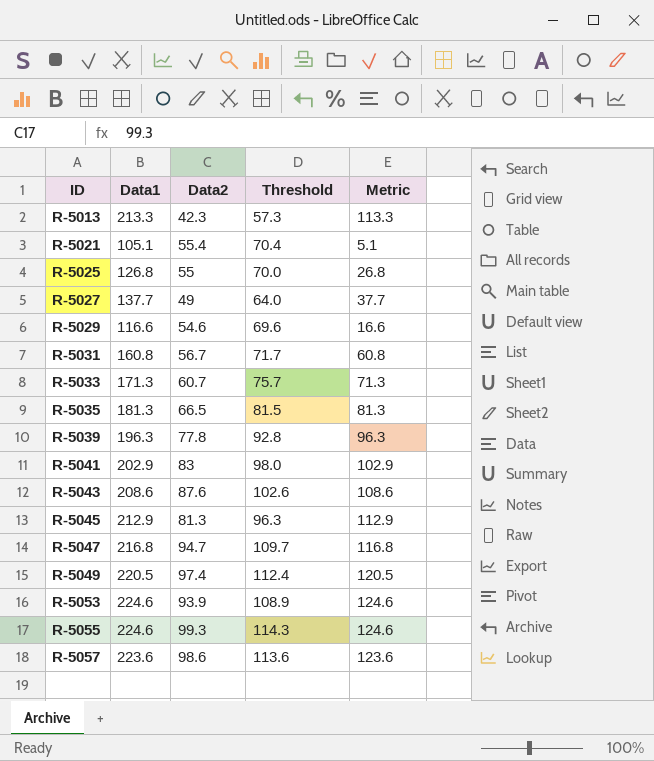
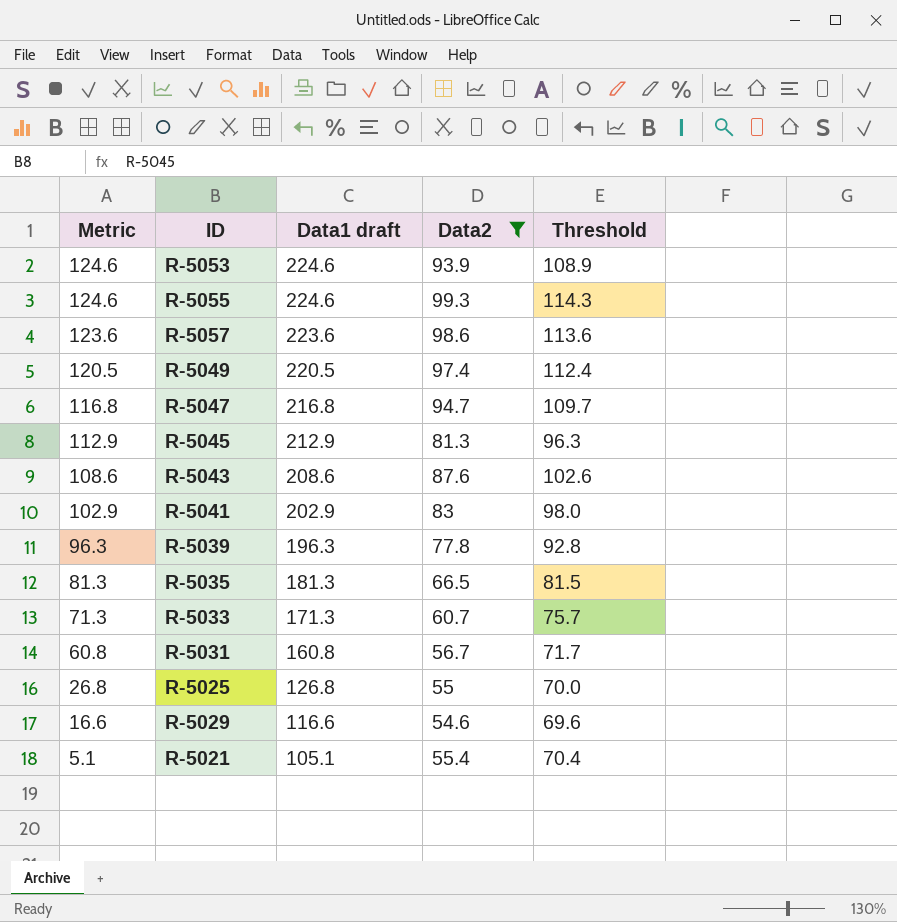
filter: none -> Data2 >= 54.6
row order: ID ascending -> Metric descending
column Metric | position: 5 -> 1
column name: Data1 -> Data1 draft

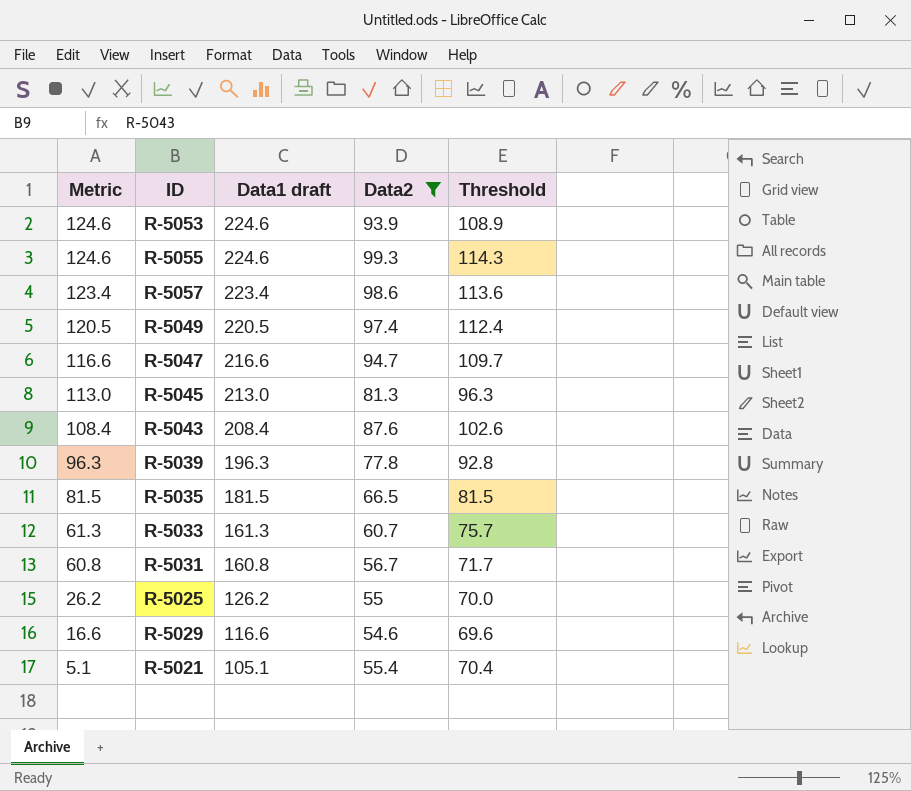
row R-5041: 102.9 | 202.9 | 83 | 98.0 -> none
R-5057 | Metric: 123.6 -> 123.4
R-5057 | Data1 draft: 223.6 -> 223.4
R-5047 | Metric: 116.8 -> 116.6
R-5047 | Data1 draft: 216.8 -> 216.6
R-5045 | Metric: 112.9 -> 113.0
R-5045 | Data1 draft: 212.9 -> 213.0
R-5043 | Metric: 108.6 -> 108.4
R-5043 | Data1 draft: 208.6 -> 208.4
R-5035 | Metric: 81.3 -> 81.5
R-5035 | Data1 draft: 181.3 -> 181.5
R-5033 | Metric: 71.3 -> 61.3
R-5033 | Data1 draft: 171.3 -> 161.3
R-5025 | Metric: 26.8 -> 26.2
R-5025 | Data1 draft: 126.8 -> 126.2

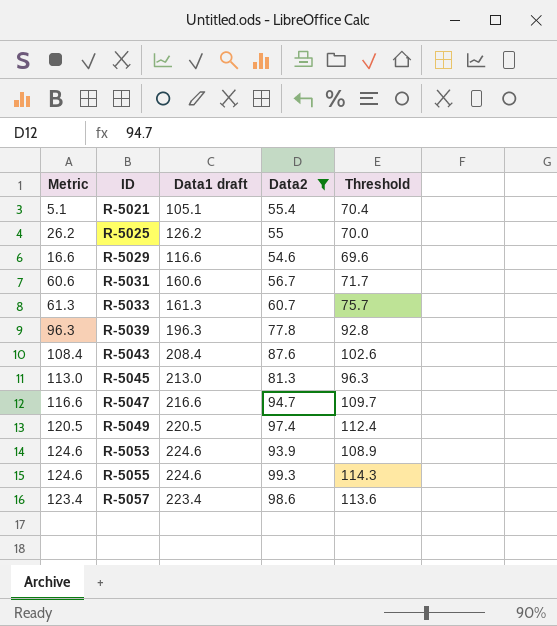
row order: Metric descending -> ID ascending
row R-5035: 81.5 | 181.5 | 66.5 | 81.5 -> none
R-5031 | Metric: 60.8 -> 60.6
R-5031 | Data1 draft: 160.8 -> 160.6

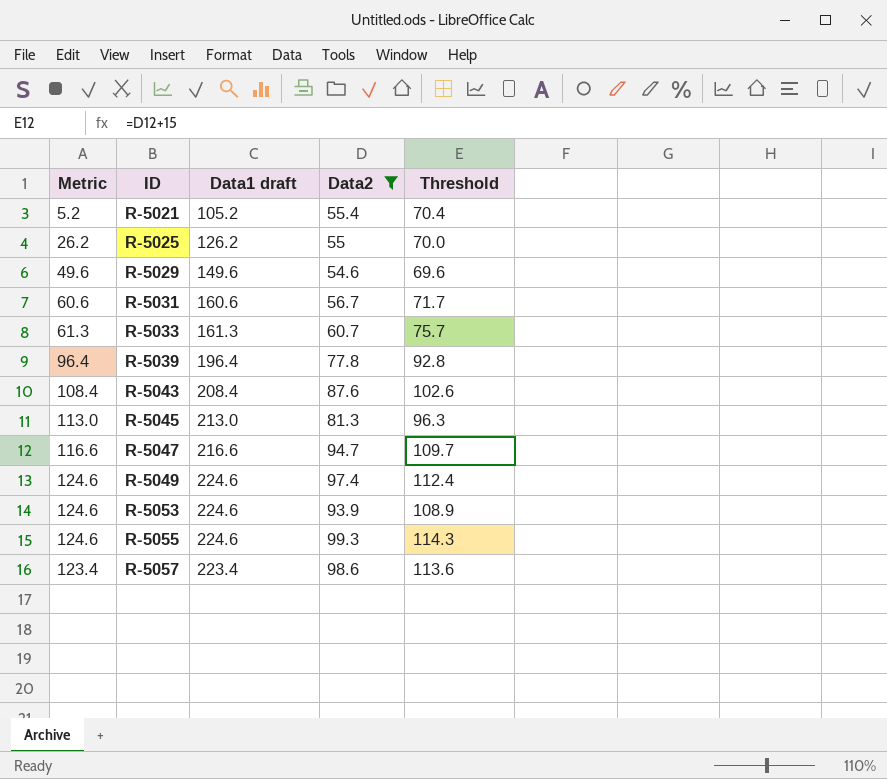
R-5021 | Metric: 5.1 -> 5.2
R-5021 | Data1 draft: 105.1 -> 105.2
R-5029 | Metric: 16.6 -> 49.6
R-5029 | Data1 draft: 116.6 -> 149.6
R-5039 | Metric: 96.3 -> 96.4
R-5039 | Data1 draft: 196.3 -> 196.4
R-5049 | Metric: 120.5 -> 124.6
R-5049 | Data1 draft: 220.5 -> 224.6

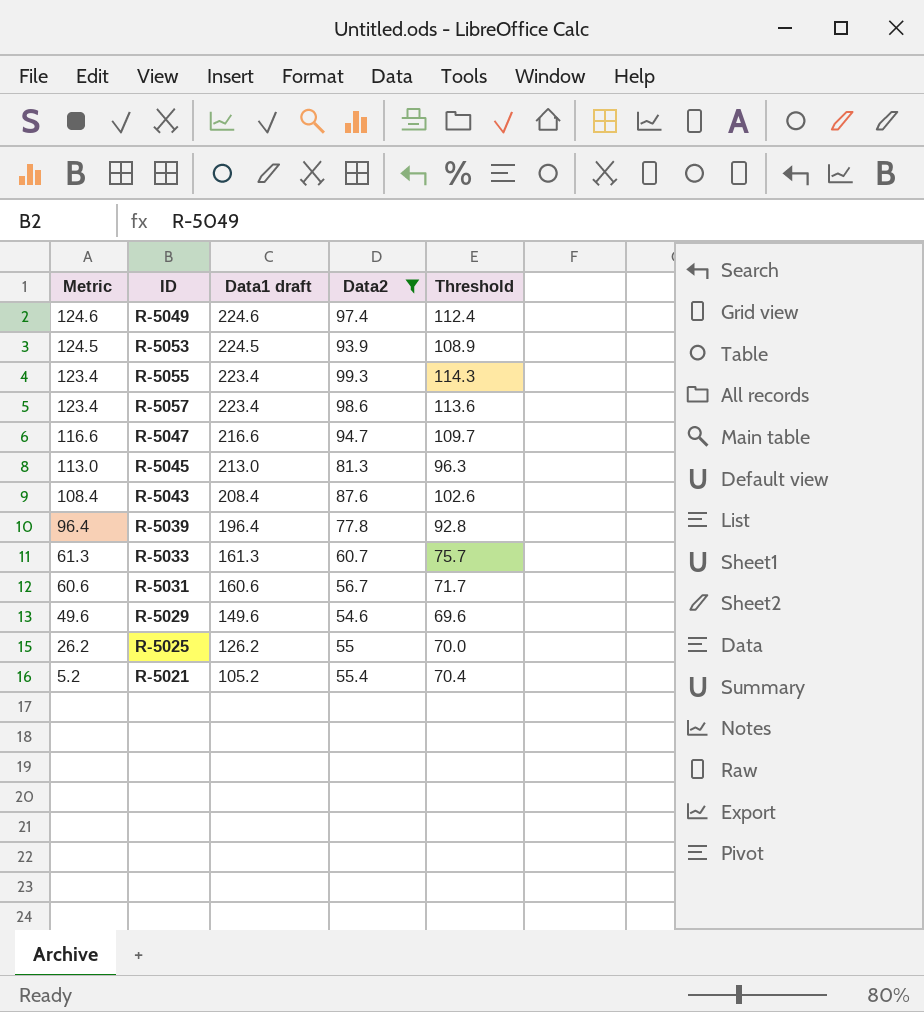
row order: ID ascending -> Metric descending
R-5053 | Metric: 124.6 -> 124.5
R-5053 | Data1 draft: 224.6 -> 224.5
R-5055 | Metric: 124.6 -> 123.4
R-5055 | Data1 draft: 224.6 -> 223.4

